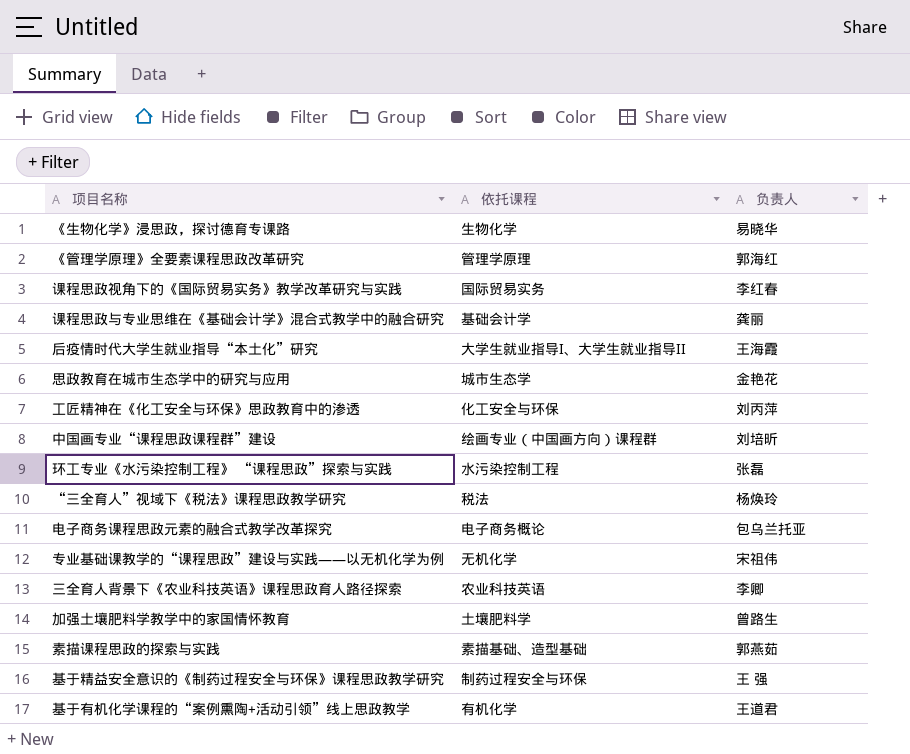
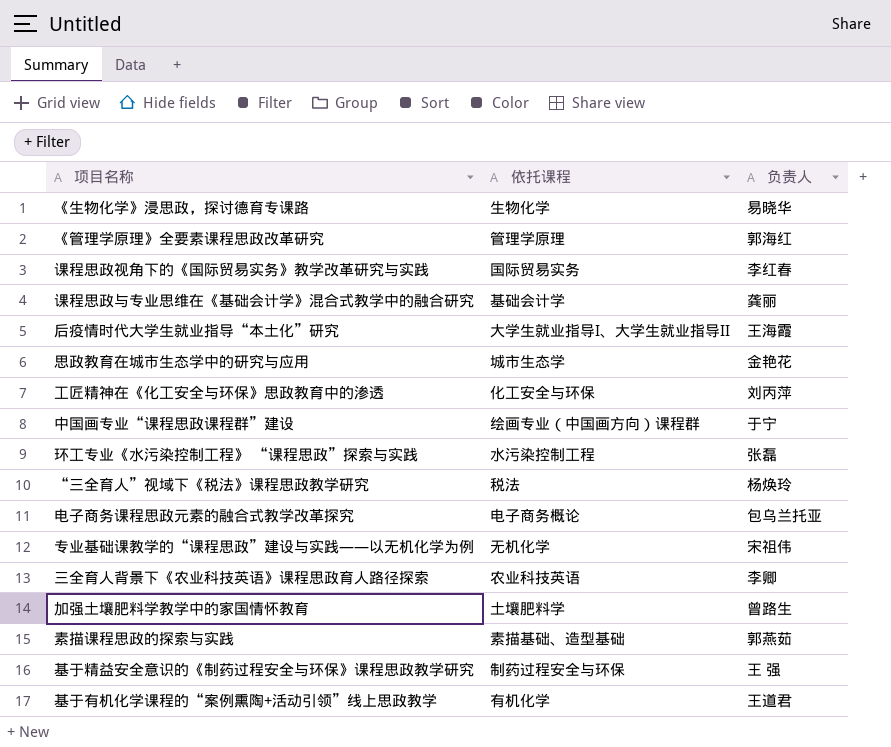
中国画专业“课程思政课程群”建设 | 负责人: 刘培昕 -> 于宁

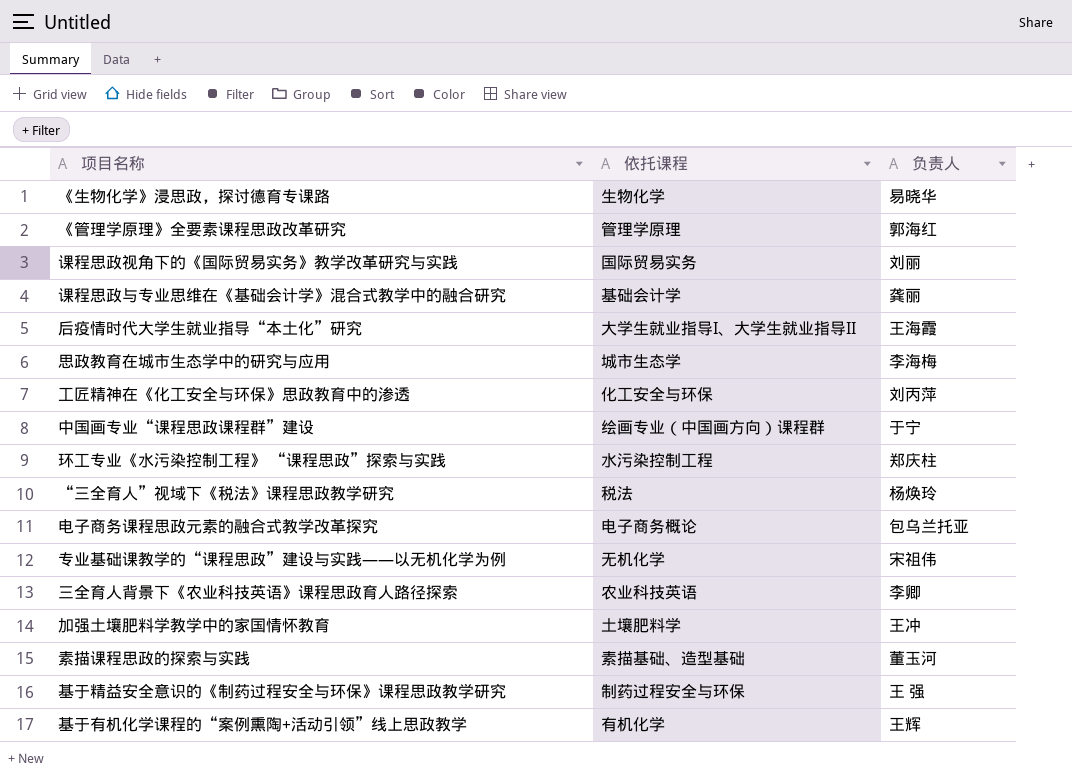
课程思政视角下的《国际贸易实务》教学改革研究与实践 | 负责人: 李红春 -> 刘丽
思政教育在城市生态学中的研究与应用 | 负责人: 金艳花 -> 李海梅
环工专业《水污染控制工程》 “课程思政”探索与实践 | 负责人: 张磊 -> 郑庆柱
加强土壤肥料学教学中的家国情怀教育 | 负责人: 曾路生 -> 王冲
素描课程思政的探索与实践 | 负责人: 郭燕茹 -> 董玉河
基于有机化学课程的“案例熏陶+活动引领”线上思政教学 | 负责人: 王道君 -> 王辉

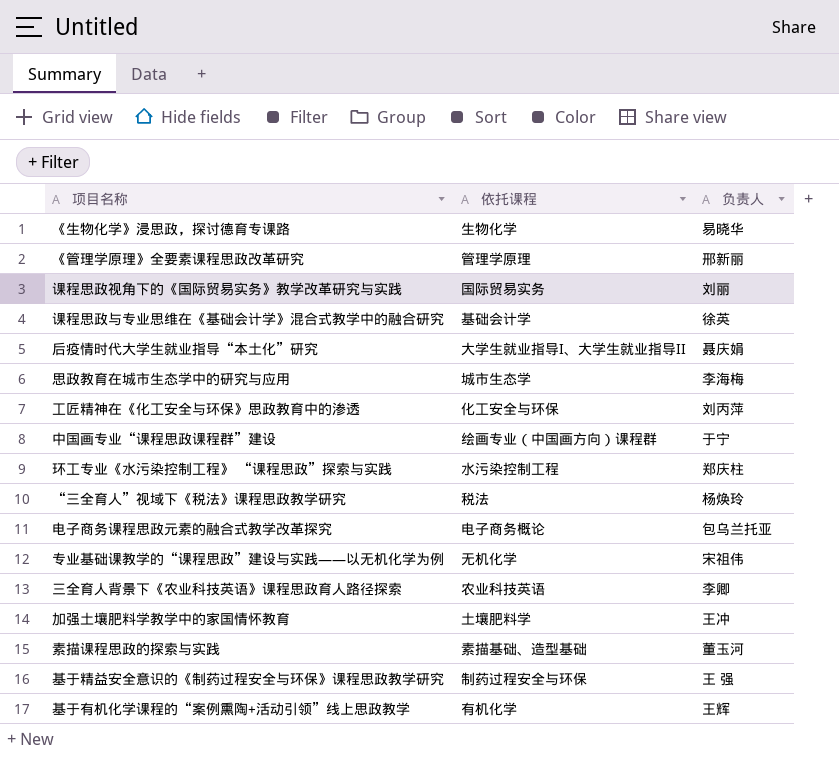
《管理学原理》全要素课程思政改革研究 | 负责人: 郭海红 -> 邢新丽
课程思政与专业思维在《基础会计学》混合式教学中的融合研究 | 负责人: 龚丽 -> 徐英
后疫情时代大学生就业指导“本土化”研究 | 负责人: 王海霞 -> 聂庆娟

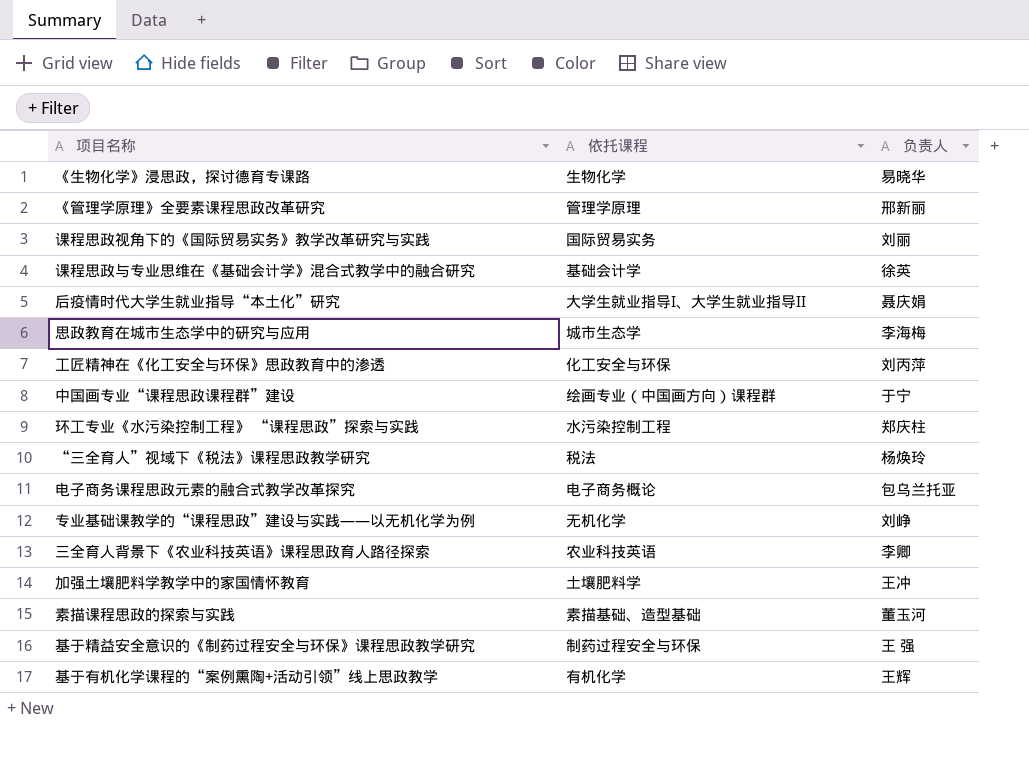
专业基础课教学的“课程思政”建设与实践——以无机化学为例 | 负责人: 宋祖伟 -> 刘峥

